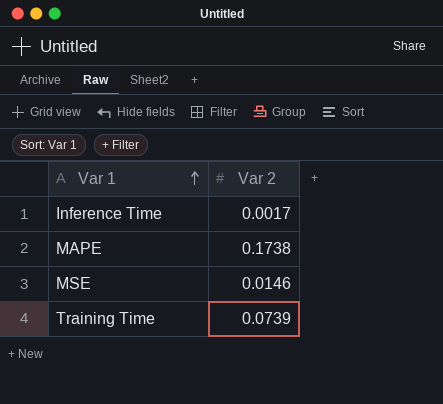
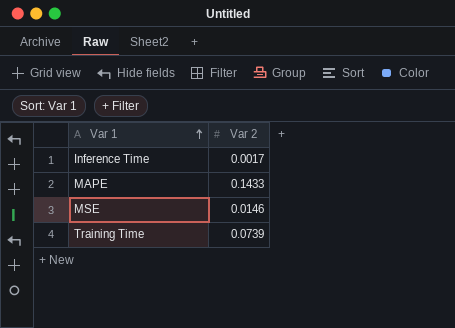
MAPE | Var 2: 0.1738 -> 0.1433

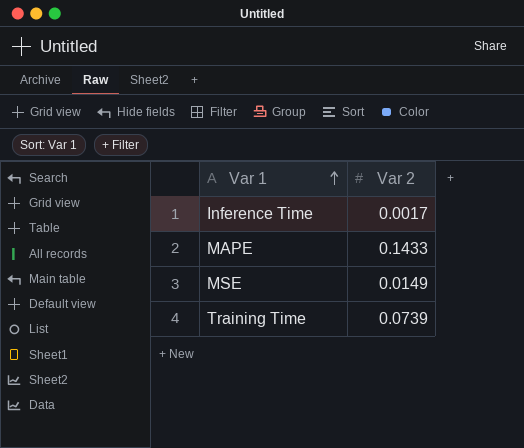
MSE | Var 2: 0.0146 -> 0.0149

